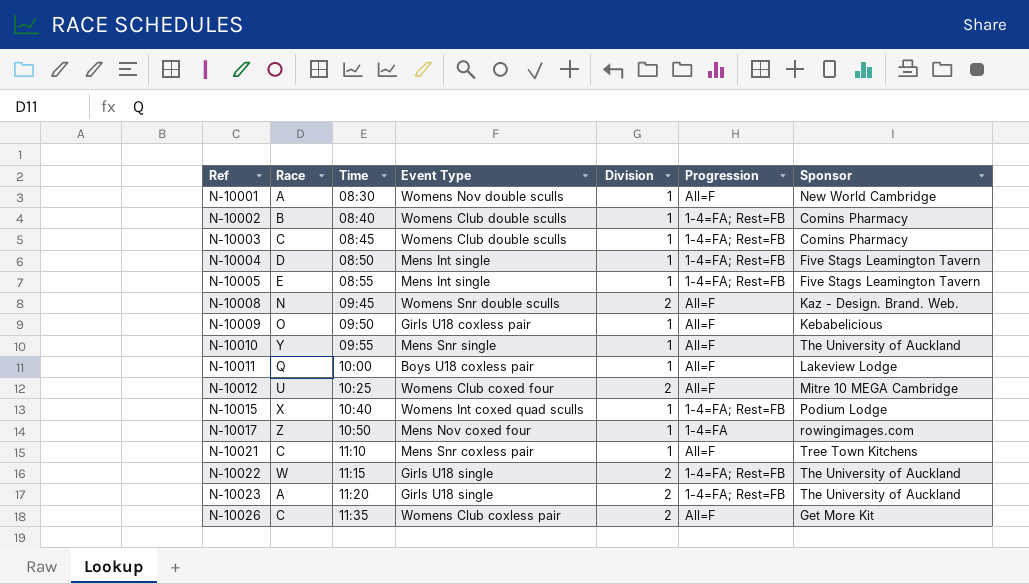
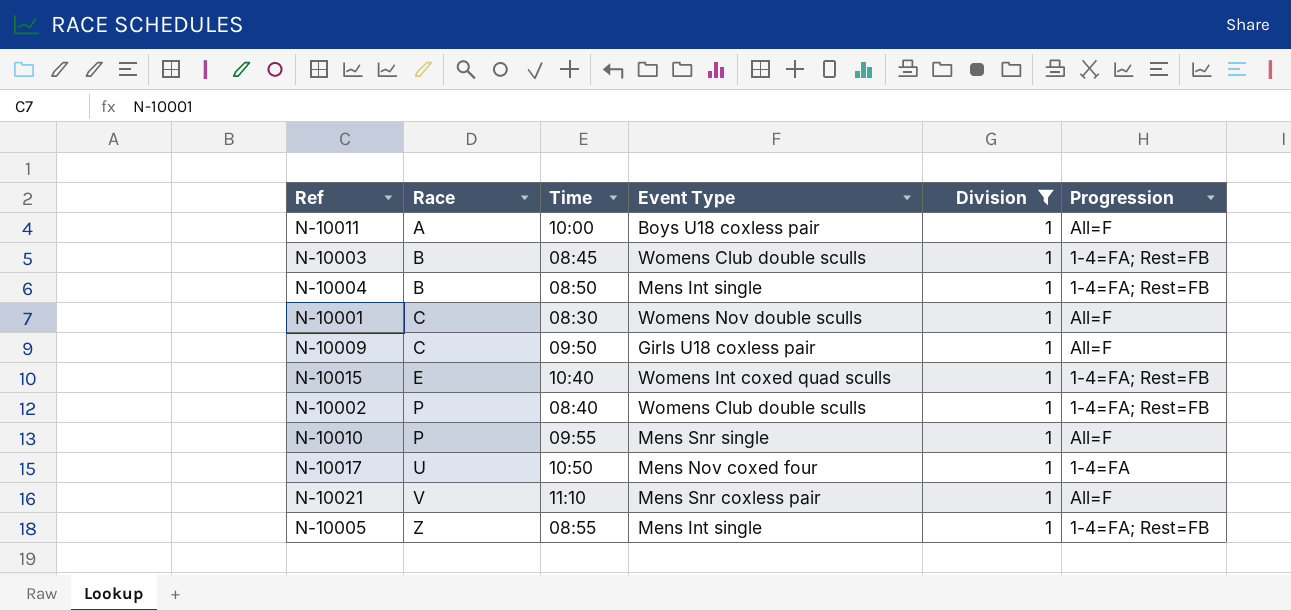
filter: none -> Division = 1
row order: Ref ascending -> Race ascending
column Sponsor | position: 7 -> none
N-10011 | Race: Q -> A
N-10003 | Race: C -> B
N-10004 | Race: D -> B
N-10001 | Race: A -> C
N-10009 | Race: O -> C
N-10015 | Race: X -> E
N-10002 | Race: B -> P
N-10010 | Race: Y -> P
N-10017 | Race: Z -> U
N-10021 | Race: C -> V
N-10005 | Race: E -> Z

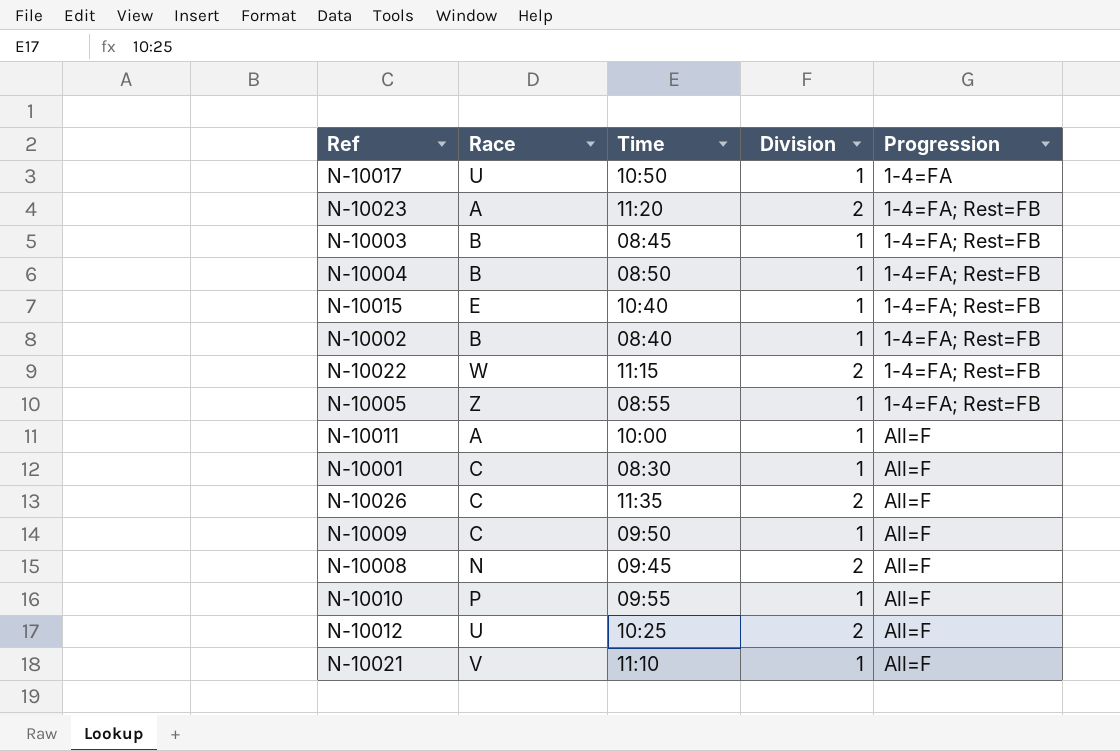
filter: Division = 1 -> none
row order: Race ascending -> Progression ascending
column Event Type | position: 4 -> none
N-10002 | Race: P -> B

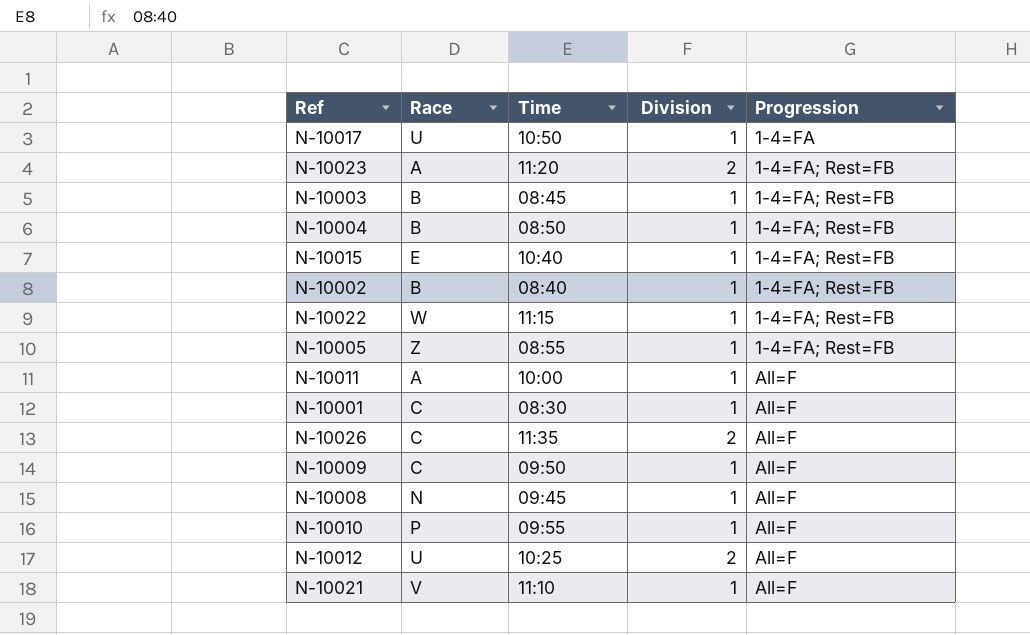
N-10022 | Division: 2 -> 1
N-10008 | Division: 2 -> 1

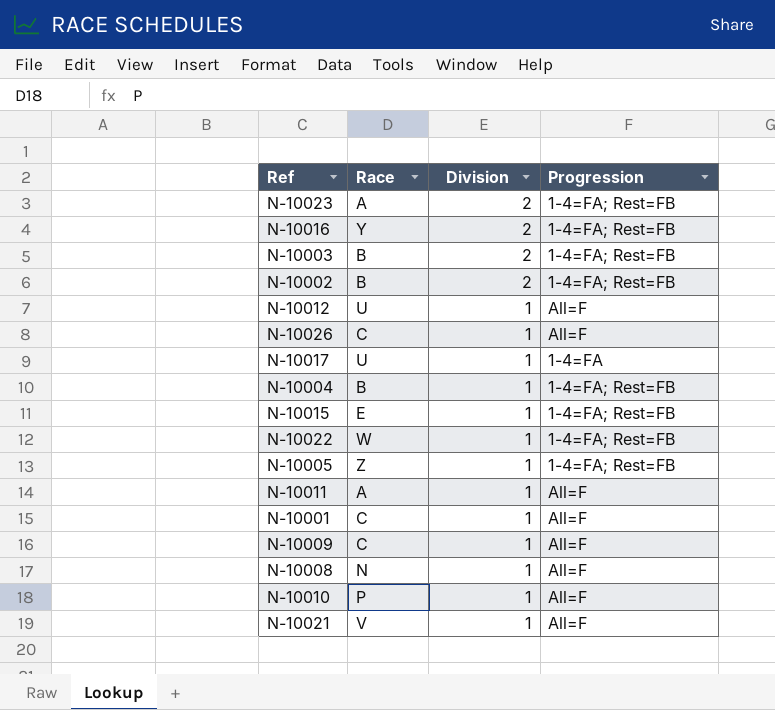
row order: Progression ascending -> Division descending
column Time | position: 3 -> none
row N-10016: none -> Y | 2 | 1-4=FA; Rest=FB
N-10003 | Division: 1 -> 2
N-10002 | Division: 1 -> 2
N-10012 | Division: 2 -> 1
N-10026 | Division: 2 -> 1

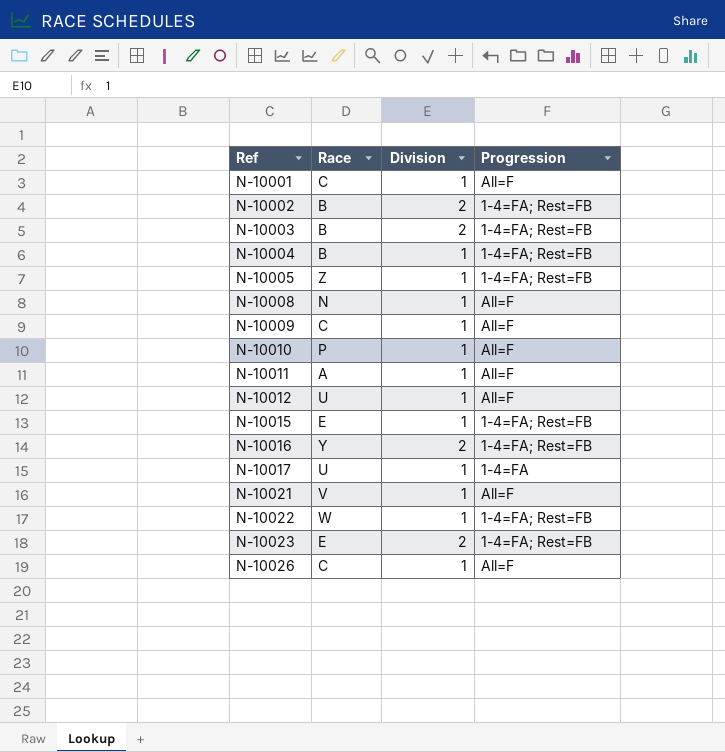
row order: Division descending -> Ref ascending
N-10023 | Race: A -> E

